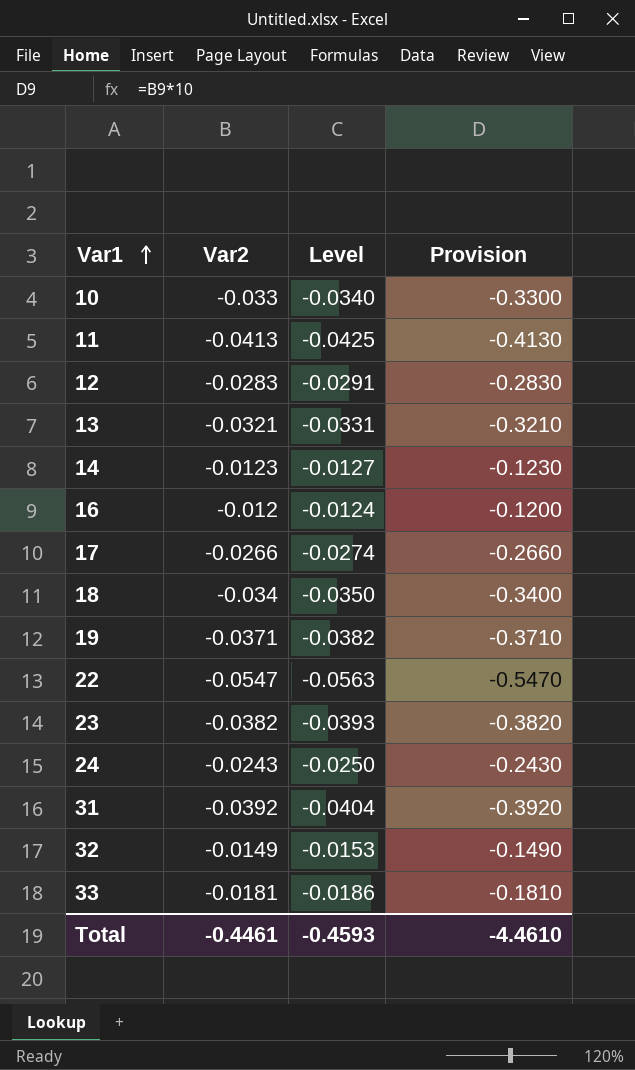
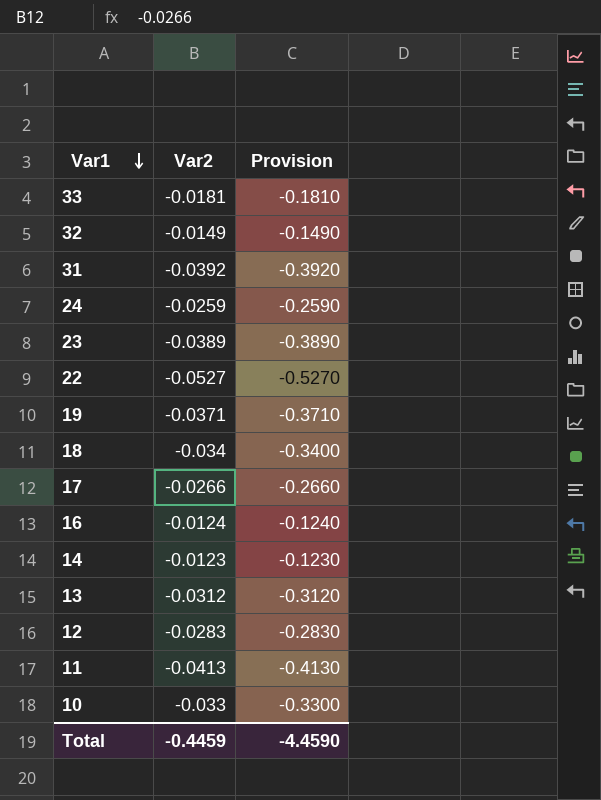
row order: Var1 ascending -> Var1 descending
column Level | formula: [Var2] * 1.03 -> none
24 | Var2: -0.0243 -> -0.0259
24 | Provision: -0.2430 -> -0.2590
23 | Var2: -0.0382 -> -0.0389
23 | Provision: -0.3820 -> -0.3890
22 | Var2: -0.0547 -> -0.0527
22 | Provision: -0.5470 -> -0.5270
16 | Var2: -0.012 -> -0.0124
16 | Provision: -0.1200 -> -0.1240
13 | Var2: -0.0321 -> -0.0312
13 | Provision: -0.3210 -> -0.3120
Total | Var2: -0.4461 -> -0.4459
Total | Provision: -4.4610 -> -4.4590

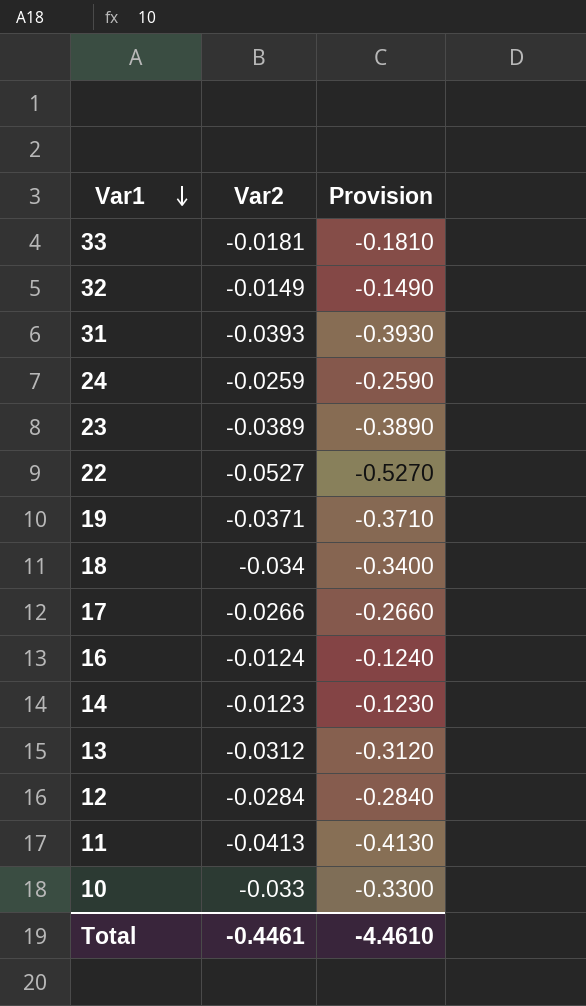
31 | Var2: -0.0392 -> -0.0393
31 | Provision: -0.3920 -> -0.3930
12 | Var2: -0.0283 -> -0.0284
12 | Provision: -0.2830 -> -0.2840
Total | Var2: -0.4459 -> -0.4461
Total | Provision: -4.4590 -> -4.4610

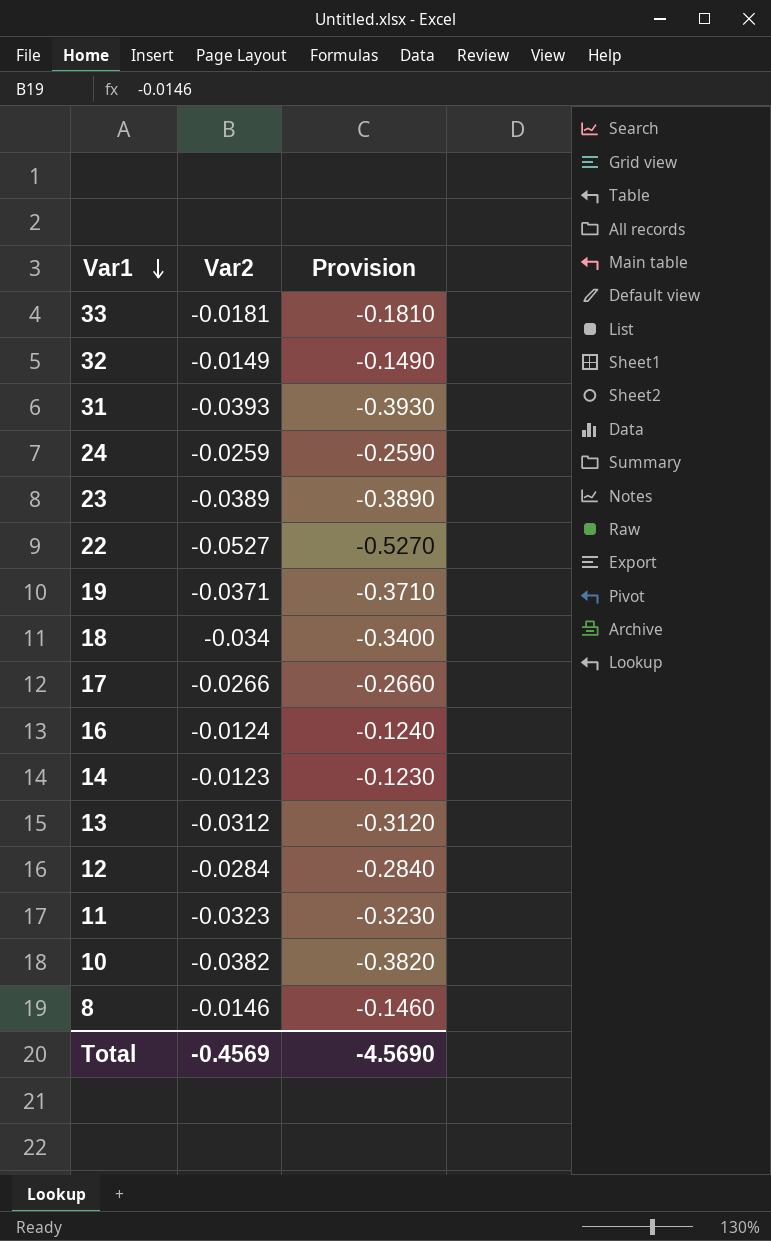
11 | Var2: -0.0413 -> -0.0323
11 | Provision: -0.4130 -> -0.3230
10 | Var2: -0.033 -> -0.0382
10 | Provision: -0.3300 -> -0.3820
row 8: none -> -0.0146 | -0.1460
Total | Var2: -0.4461 -> -0.4569
Total | Provision: -4.4610 -> -4.5690

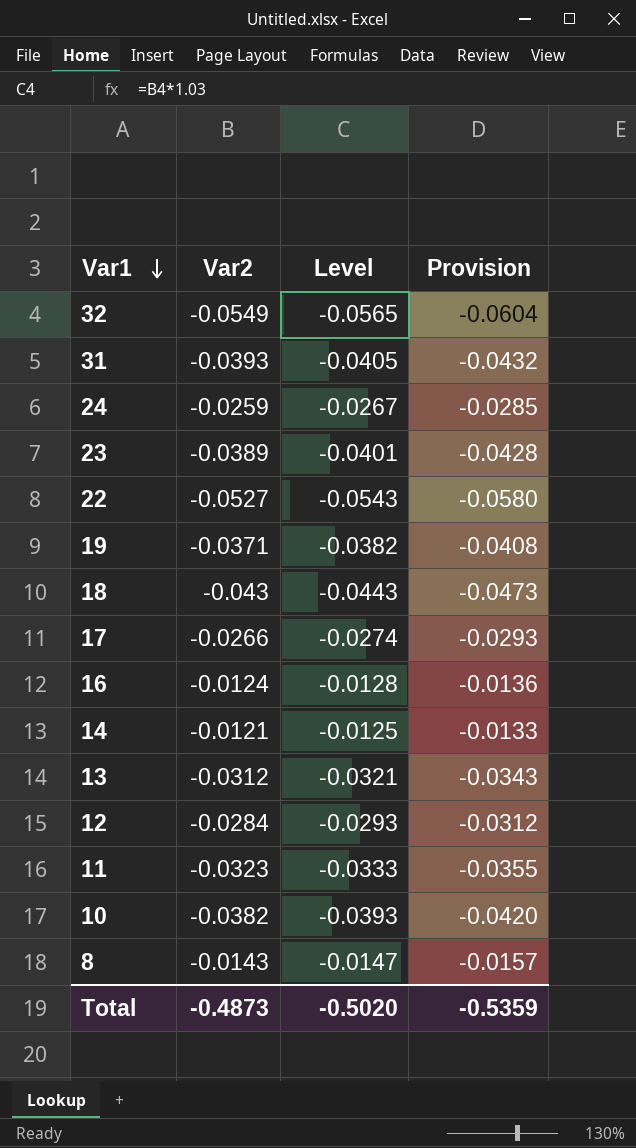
column Level | formula: none -> [Var2] * 1.03
column Provision | formula: [Var2] * 10 -> [Var2] * 1.1
row 33: -0.0181 | -0.1810 -> none
32 | Var2: -0.0149 -> -0.0549
18 | Var2: -0.034 -> -0.043
14 | Var2: -0.0123 -> -0.0121
8 | Var2: -0.0146 -> -0.0143
Total | Var2: -0.4569 -> -0.4873
Total | Provision: -4.5690 -> -0.5359

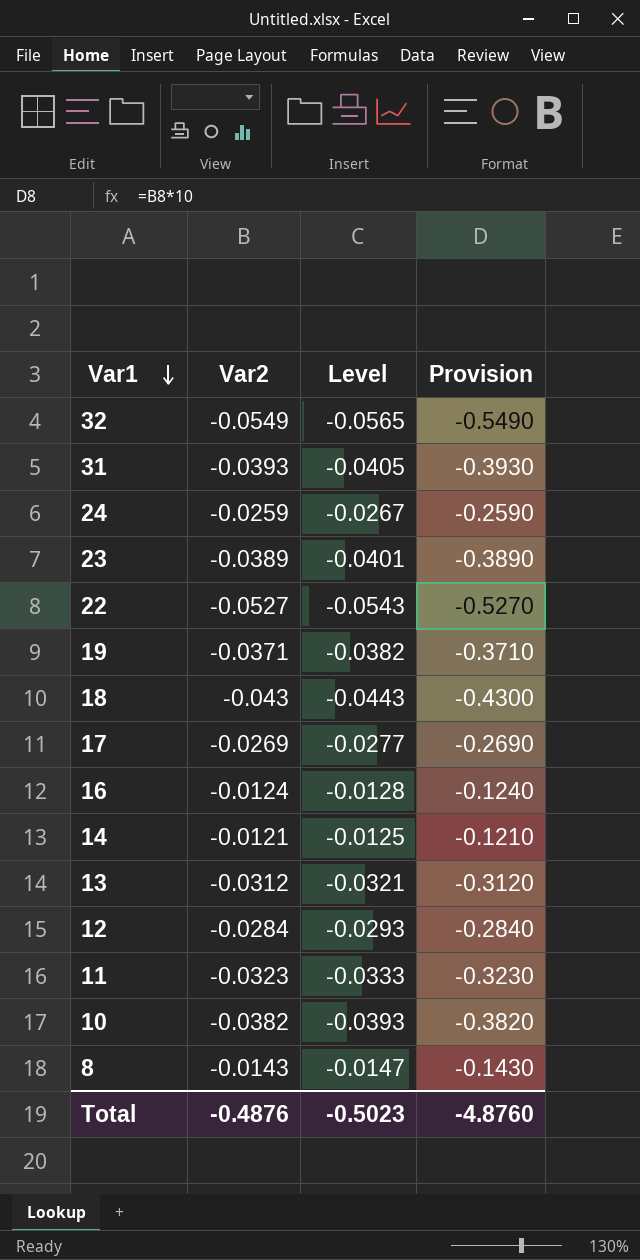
column Provision | formula: [Var2] * 1.1 -> [Var2] * 10
17 | Var2: -0.0266 -> -0.0269
17 | Level: -0.0274 -> -0.0277
Total | Var2: -0.4873 -> -0.4876
Total | Level: -0.5020 -> -0.5023
Total | Provision: -0.5359 -> -4.8760

